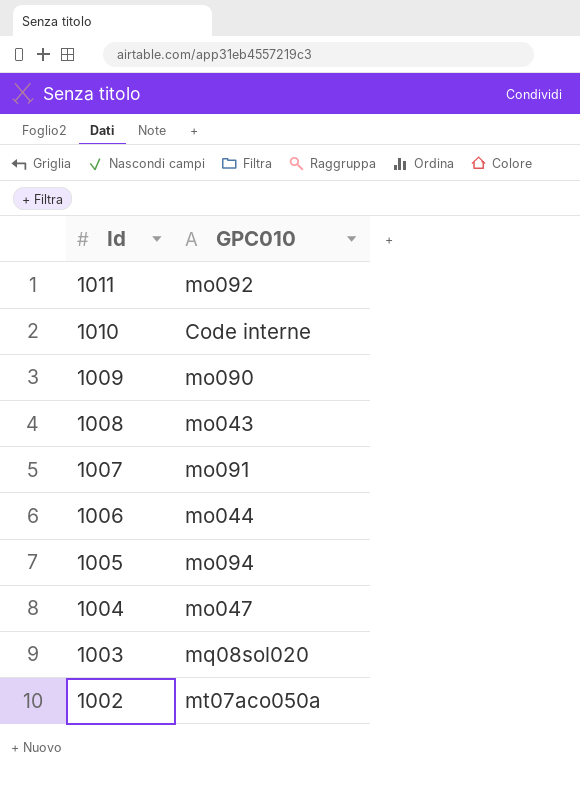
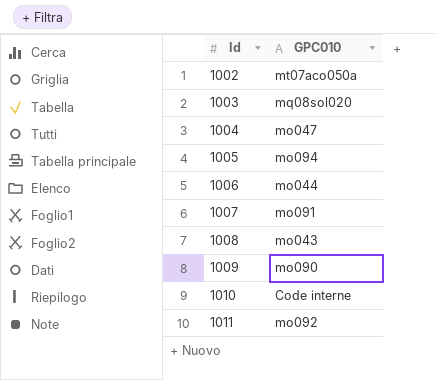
row order: Id descending -> Id ascending

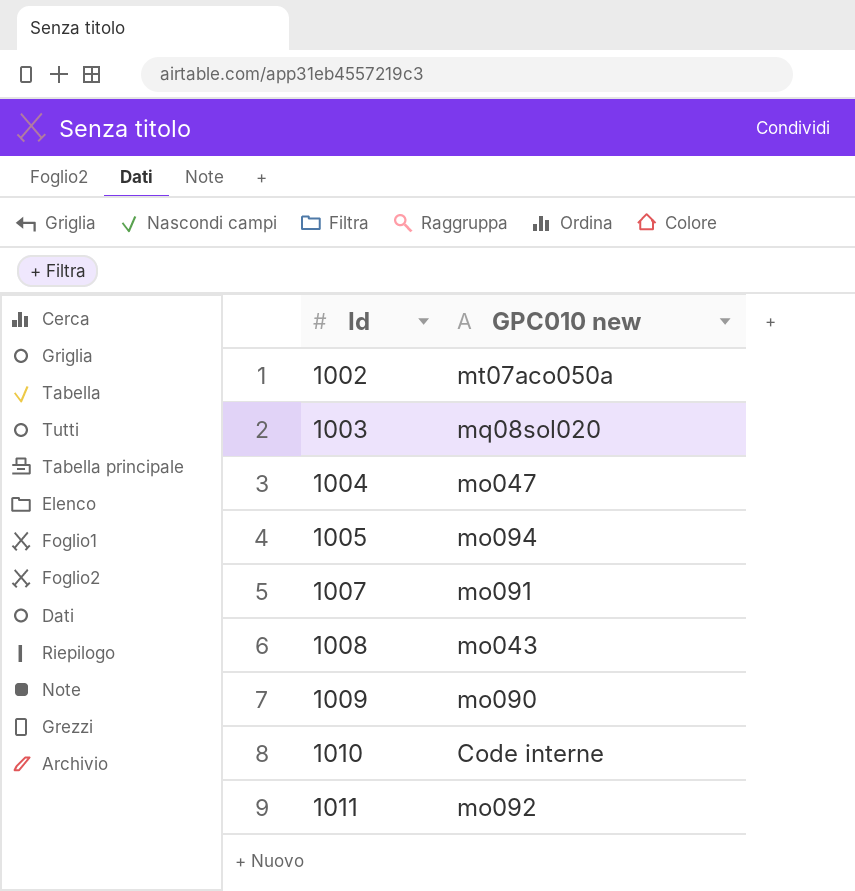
column name: GPC010 -> GPC010 new
row 1006: mo044 -> none

